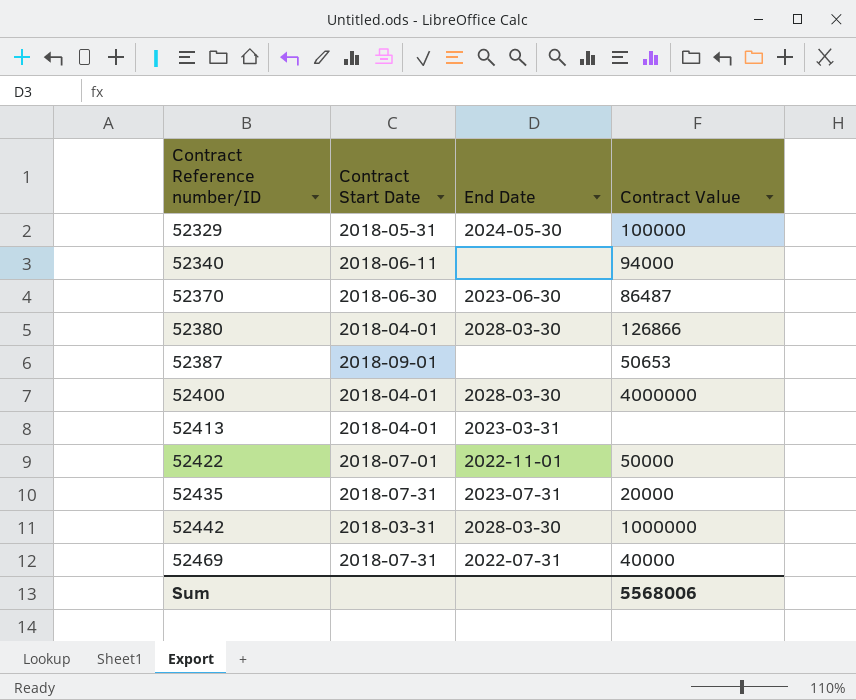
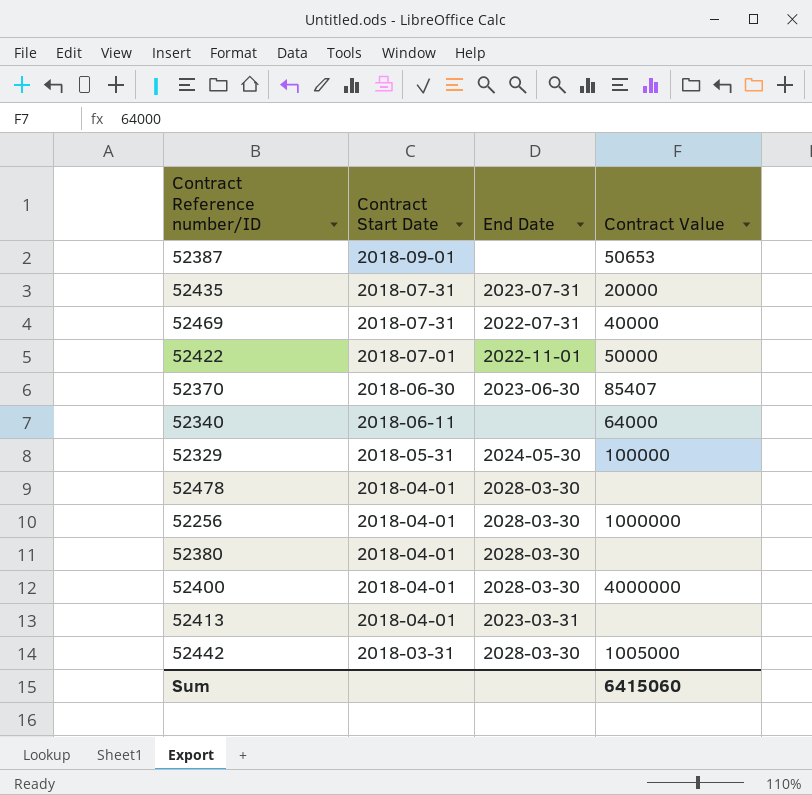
row order: Contract Reference number/ID ascending -> Contract Start Date descending
52370 | Contract Value: 86487 -> 85407
52340 | Contract Value: 94000 -> 64000
row 52478: none -> 2018-04-01 | 2028-03-30 | none
row 52256: none -> 2018-04-01 | 2028-03-30 | 1000000
52380 | Contract Value: 126866 -> none
52442 | Contract Value: 1000000 -> 1005000
Sum | Contract Value: 5568006 -> 6415060

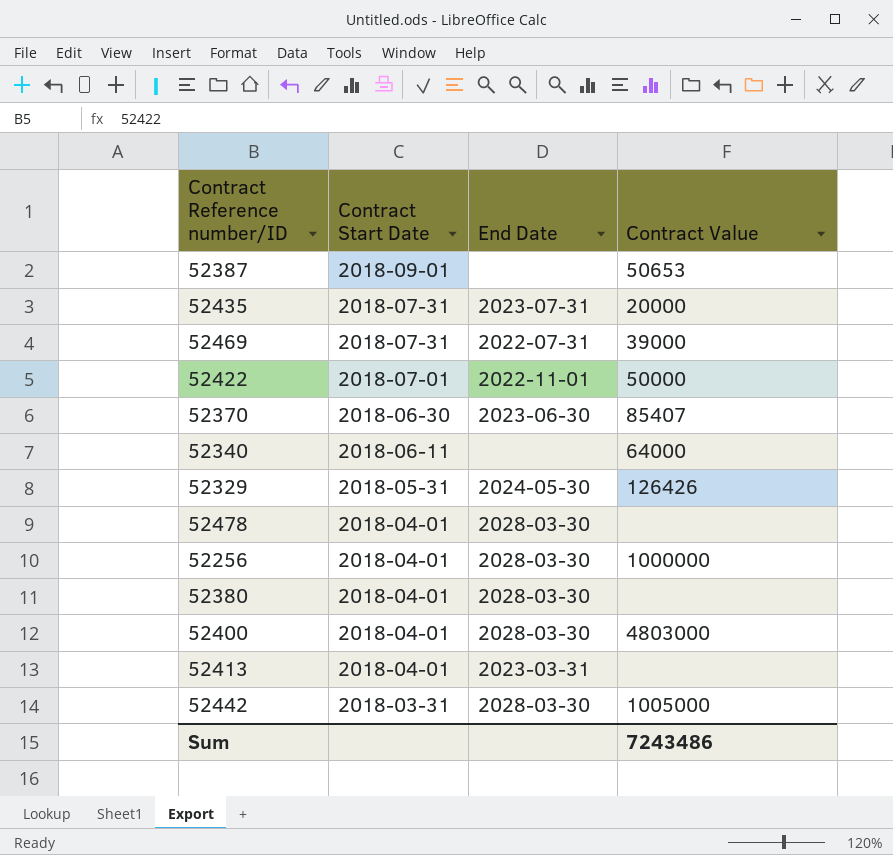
52469 | Contract Value: 40000 -> 39000
52329 | Contract Value: 100000 -> 126426
52400 | Contract Value: 4000000 -> 4803000
Sum | Contract Value: 6415060 -> 7243486

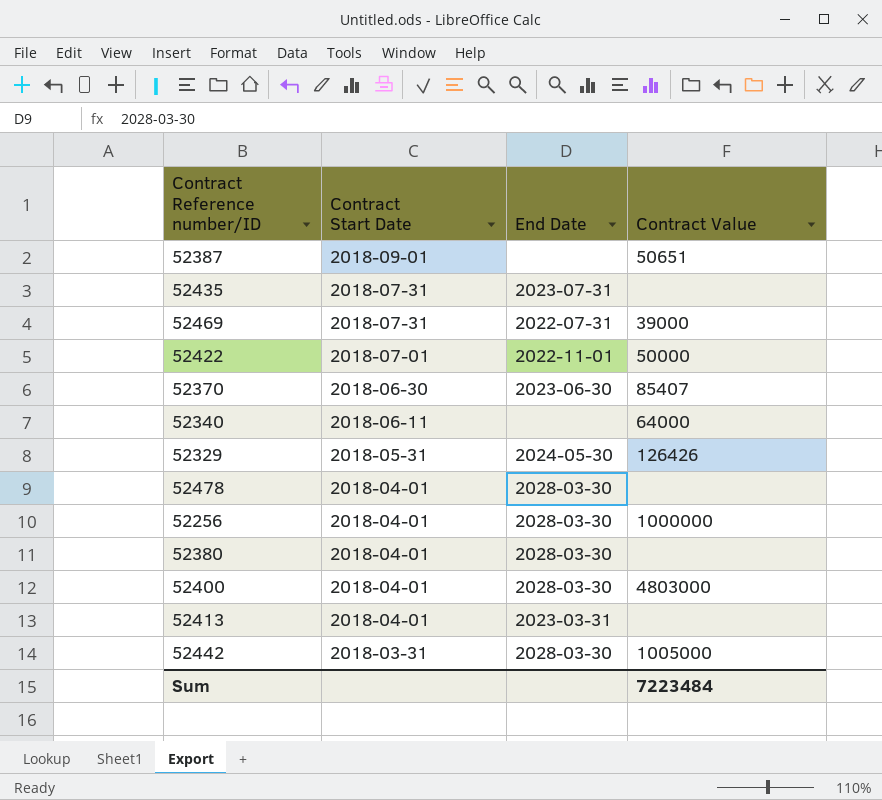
52387 | Contract Value: 50653 -> 50651
52435 | Contract Value: 20000 -> none
Sum | Contract Value: 7243486 -> 7223484

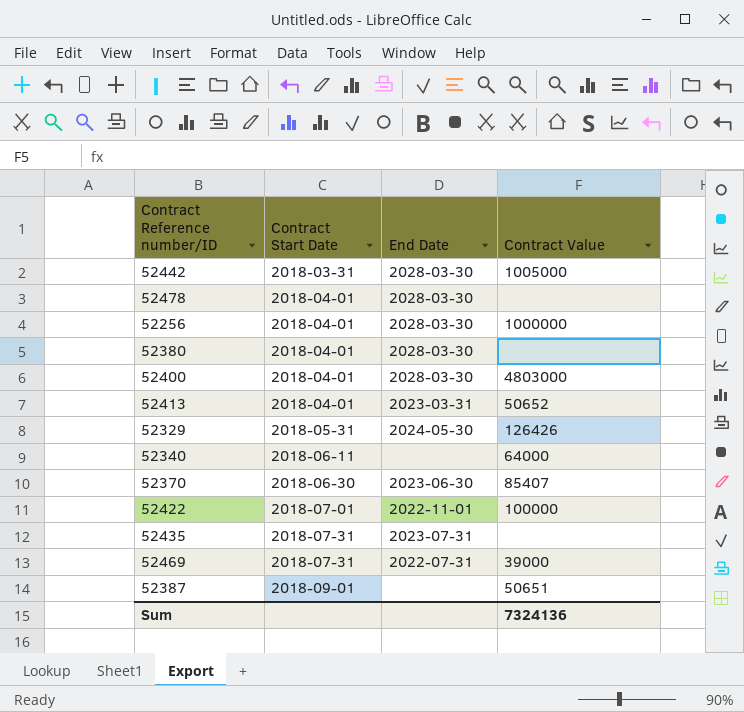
row order: Contract Start Date descending -> Contract Start Date ascending
52413 | Contract Value: none -> 50652
52422 | Contract Value: 50000 -> 100000
Sum | Contract Value: 7223484 -> 7324136

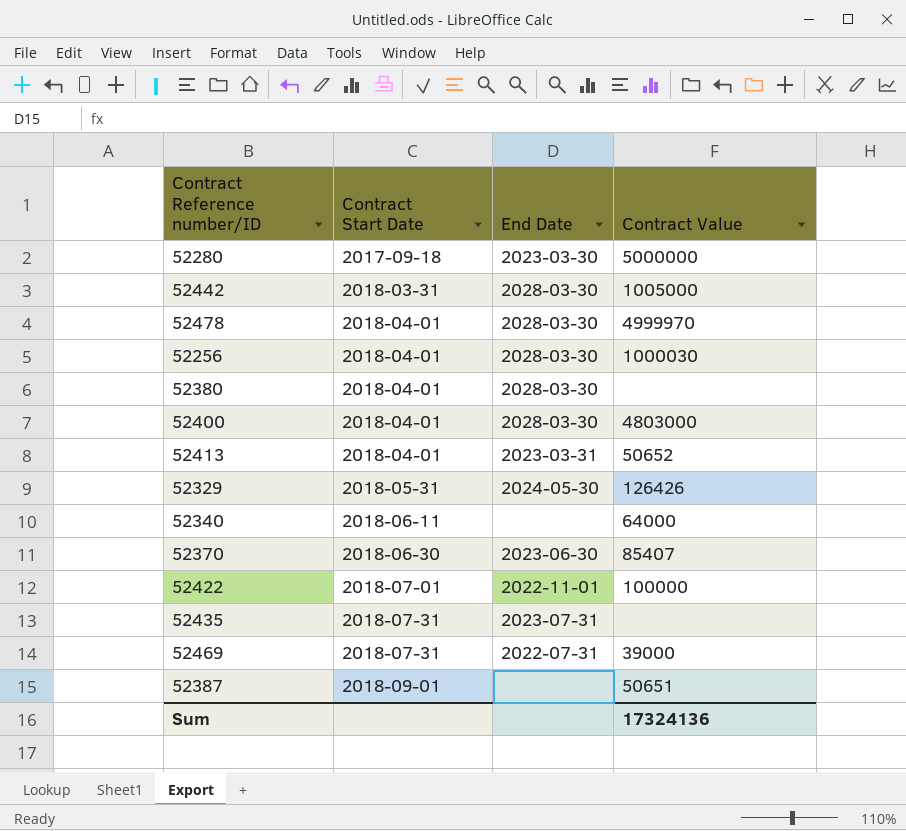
row 52280: none -> 2017-09-18 | 2023-03-30 | 5000000
52478 | Contract Value: none -> 4999970
52256 | Contract Value: 1000000 -> 1000030
Sum | Contract Value: 7324136 -> 17324136

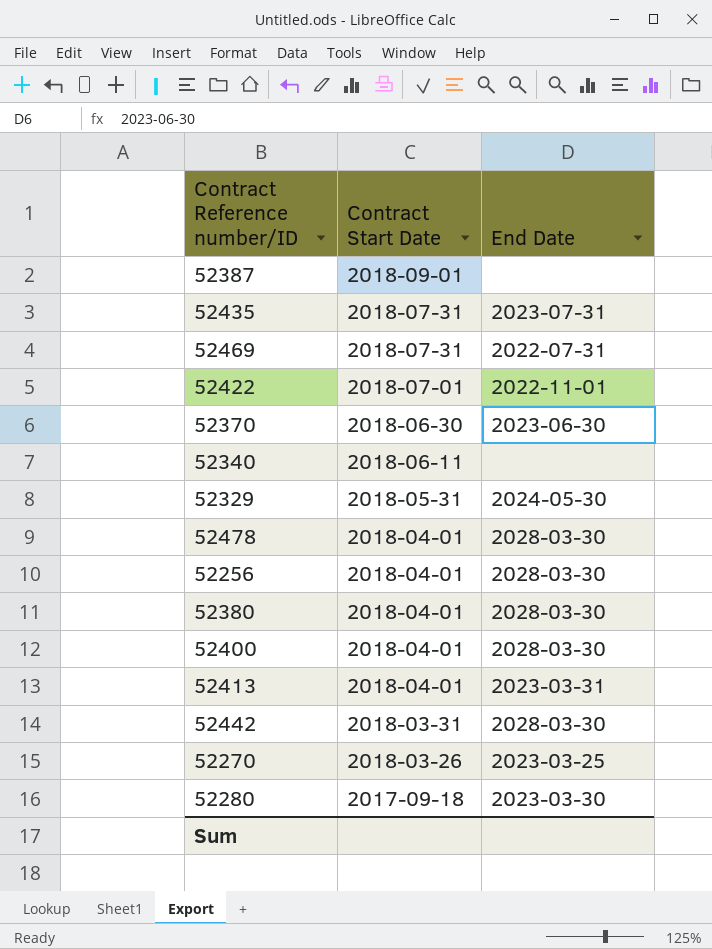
row order: Contract Start Date ascending -> Contract Start Date descending
column Contract Value | position: 4 -> none
row 52270: none -> 2018-03-26 | 2023-03-25

